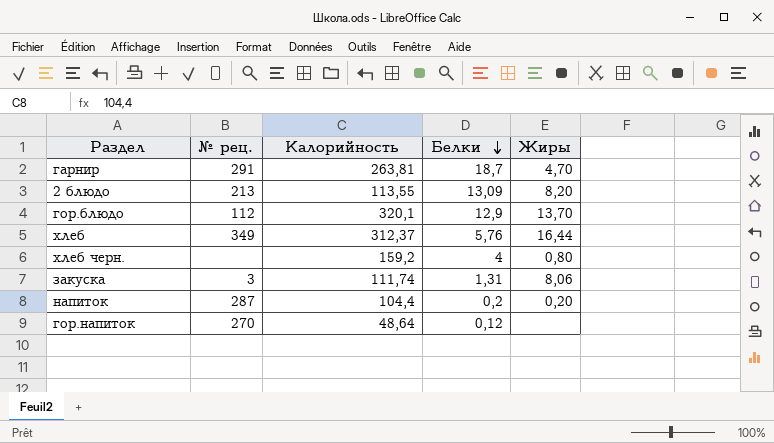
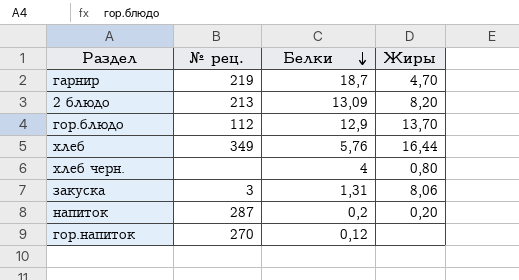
column Калорийность | position: 3 -> none
гарнир | № рец.: 291 -> 219

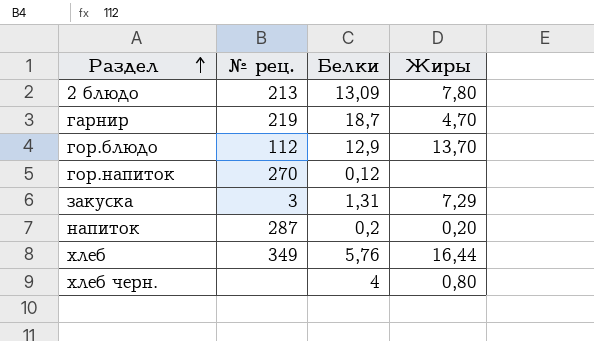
row order: Белки descending -> Раздел ascending
2 блюдо | Жиры: 8,20 -> 7,80
закуска | Жиры: 8,06 -> 7,29

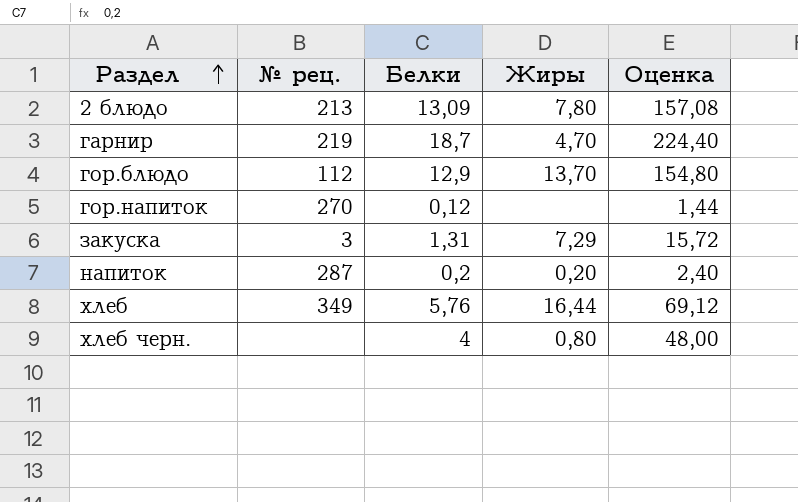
column Оценка | formula: none -> [Белки] * 12

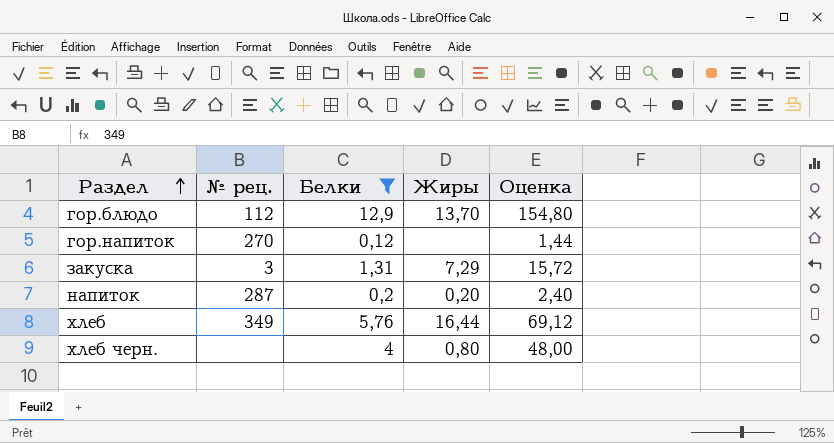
filter: none -> Белки <= 12,9

